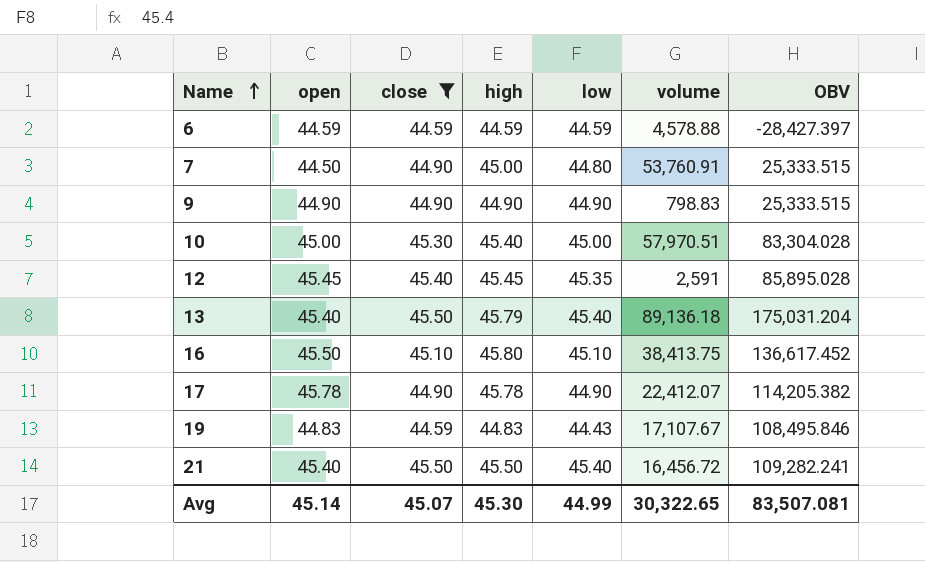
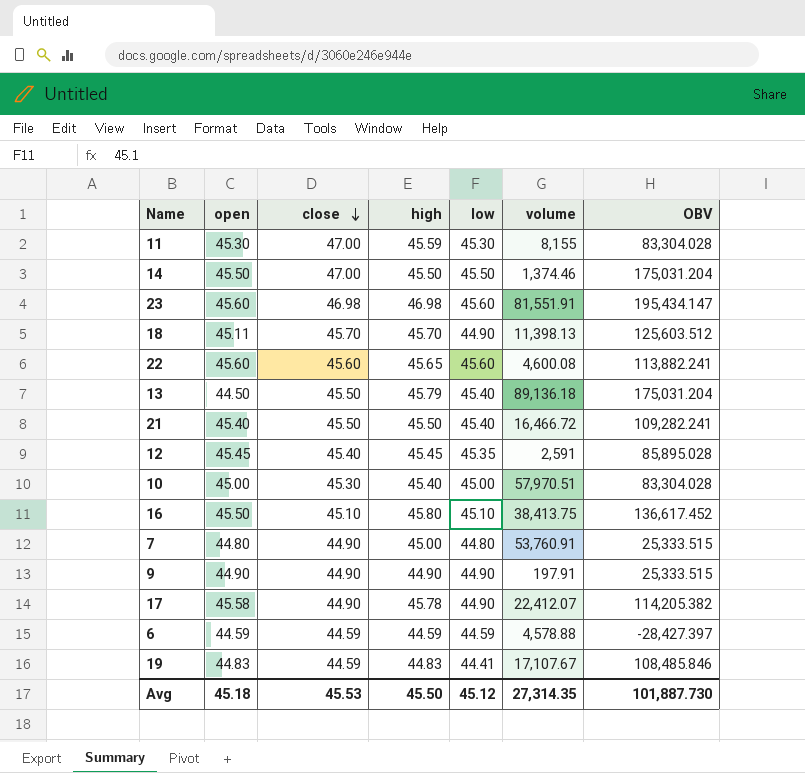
filter: close <= 45.50 -> none
row order: Name ascending -> close descending
13 | open: 45.40 -> 44.50
21 | volume: 16,456.72 -> 16,466.72
7 | open: 44.50 -> 44.80
9 | volume: 798.83 -> 197.91
17 | open: 45.78 -> 45.58
19 | low: 44.43 -> 44.41
19 | OBV: 108,495.846 -> 108,485.846
Avg | open: 45.14 -> 45.18
Avg | close: 45.07 -> 45.53
Avg | high: 45.30 -> 45.50
Avg | low: 44.99 -> 45.12
Avg | volume: 30,322.65 -> 27,314.35
Avg | OBV: 83,507.081 -> 101,887.730

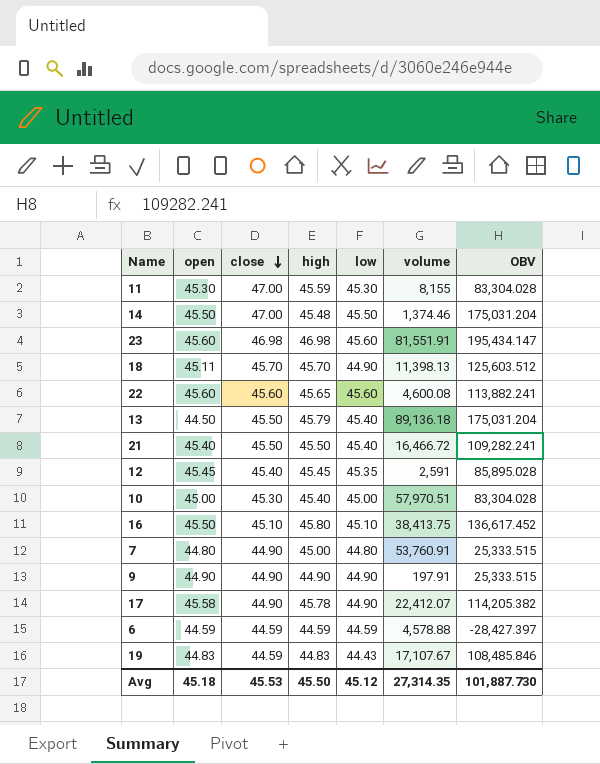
14 | high: 45.50 -> 45.48
19 | low: 44.41 -> 44.43

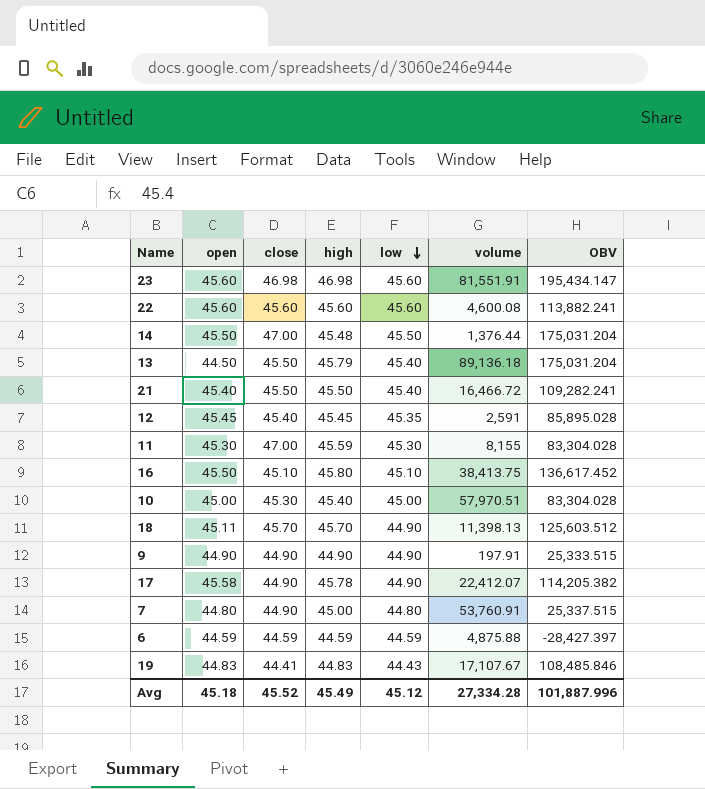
row order: close descending -> low descending
22 | high: 45.65 -> 45.60
14 | volume: 1,374.46 -> 1,376.44
7 | OBV: 25,333.515 -> 25,337.515
6 | volume: 4,578.88 -> 4,875.88
19 | close: 44.59 -> 44.41
Avg | close: 45.53 -> 45.52
Avg | high: 45.50 -> 45.49
Avg | volume: 27,314.35 -> 27,334.28
Avg | OBV: 101,887.730 -> 101,887.996

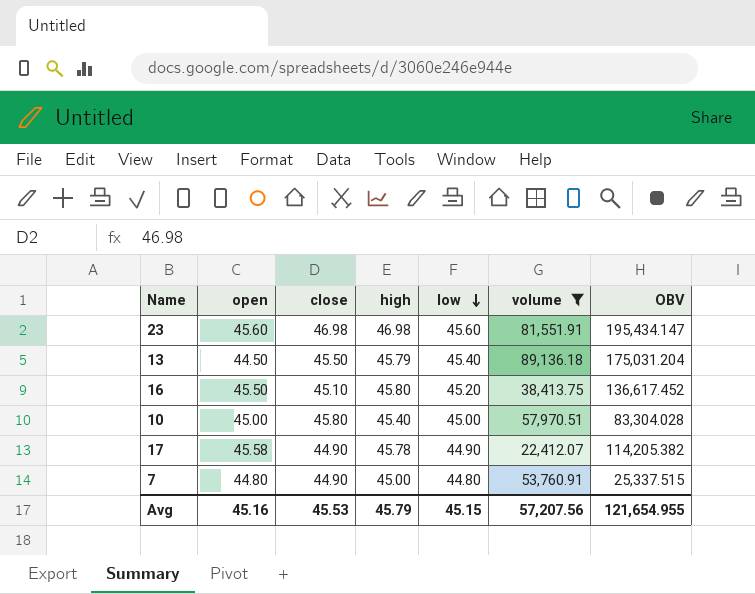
filter: none -> volume >= 22,412.07
16 | low: 45.10 -> 45.20
10 | close: 45.30 -> 45.80
Avg | open: 45.18 -> 45.16
Avg | close: 45.52 -> 45.53
Avg | high: 45.49 -> 45.79
Avg | low: 45.12 -> 45.15
Avg | volume: 27,334.28 -> 57,207.56
Avg | OBV: 101,887.996 -> 121,654.955

